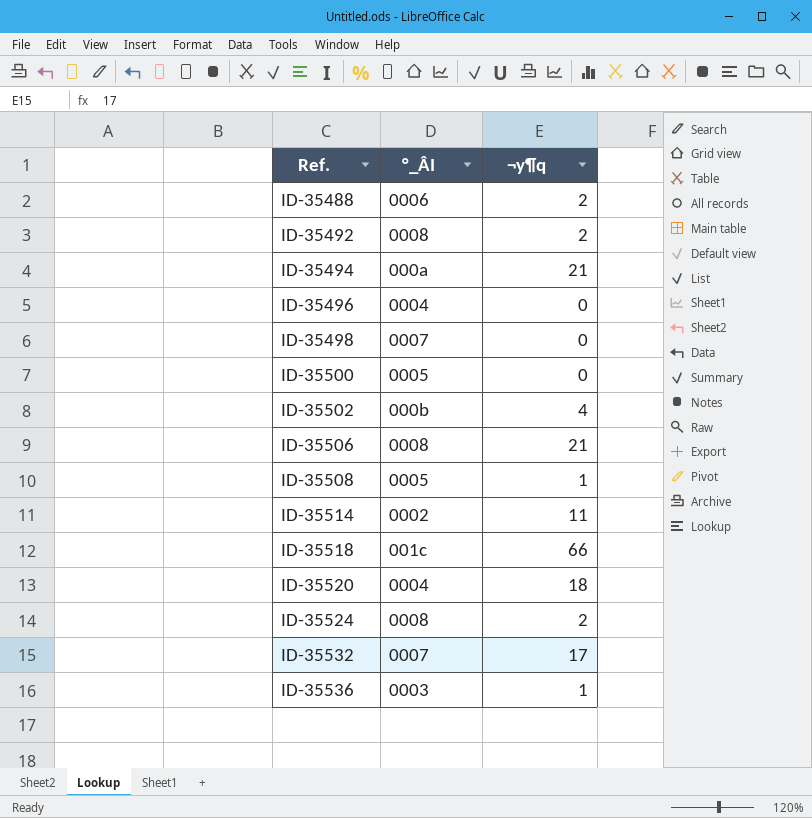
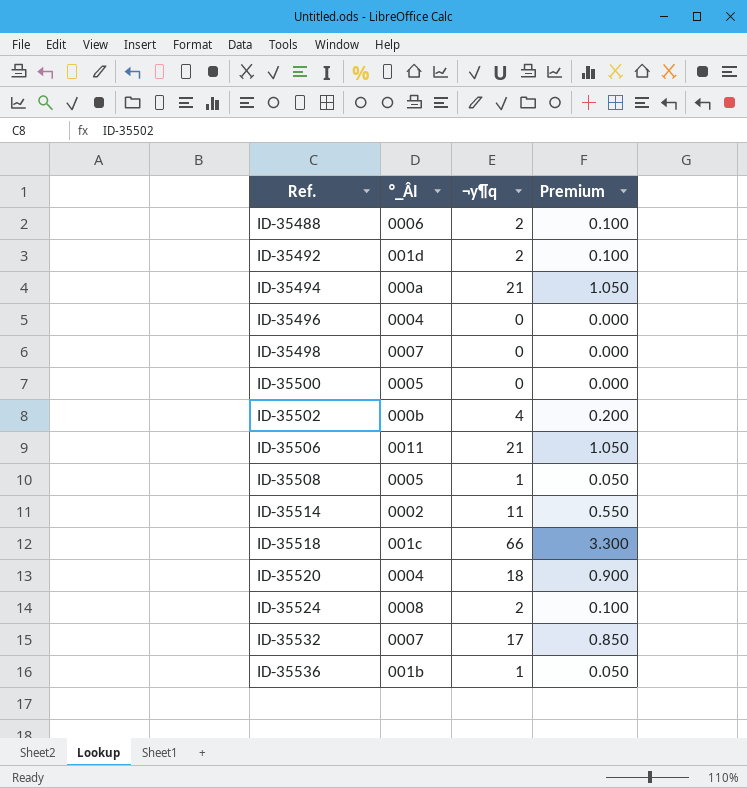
column Premium | formula: none -> [¬y¶q] * 0.05
ID-35492 | °_ÂI: 0008 -> 001d
ID-35506 | °_ÂI: 0008 -> 0011
ID-35536 | °_ÂI: 0003 -> 001b

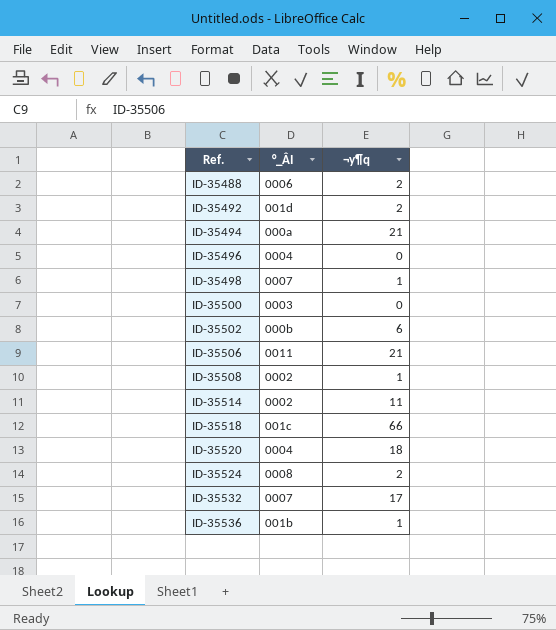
column Premium | formula: [¬y¶q] * 0.05 -> none
ID-35498 | ¬y¶q: 0 -> 1
ID-35500 | °_ÂI: 0005 -> 0003
ID-35502 | ¬y¶q: 4 -> 6
ID-35508 | °_ÂI: 0005 -> 0002

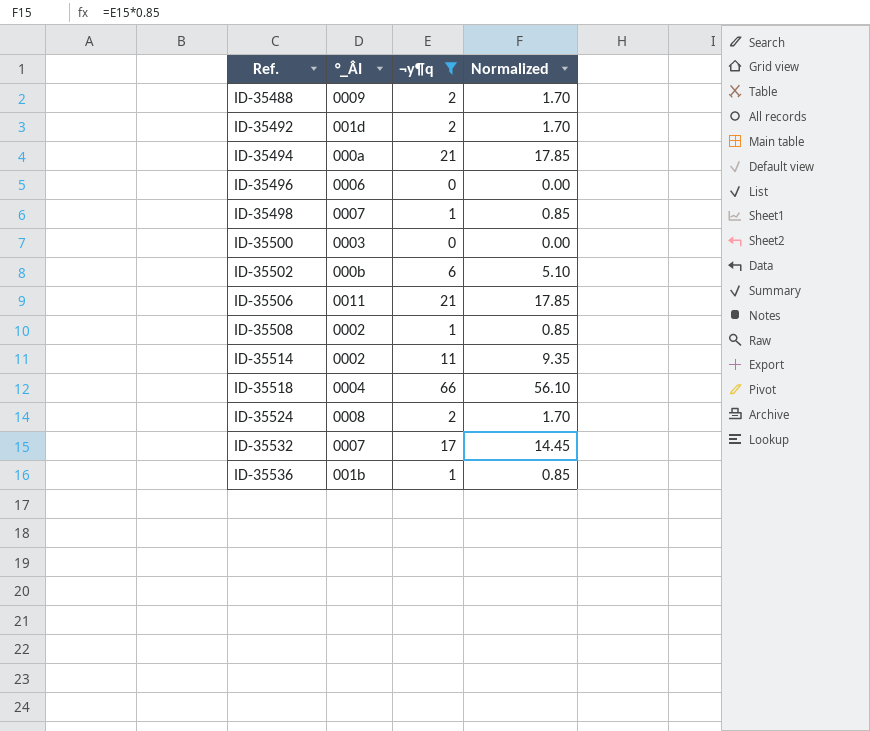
filter: none -> ¬y¶q != 18
column Normalized | formula: none -> [¬y¶q] * 0.85
ID-35488 | °_ÂI: 0006 -> 0009
ID-35496 | °_ÂI: 0004 -> 0006
ID-35518 | °_ÂI: 001c -> 0004

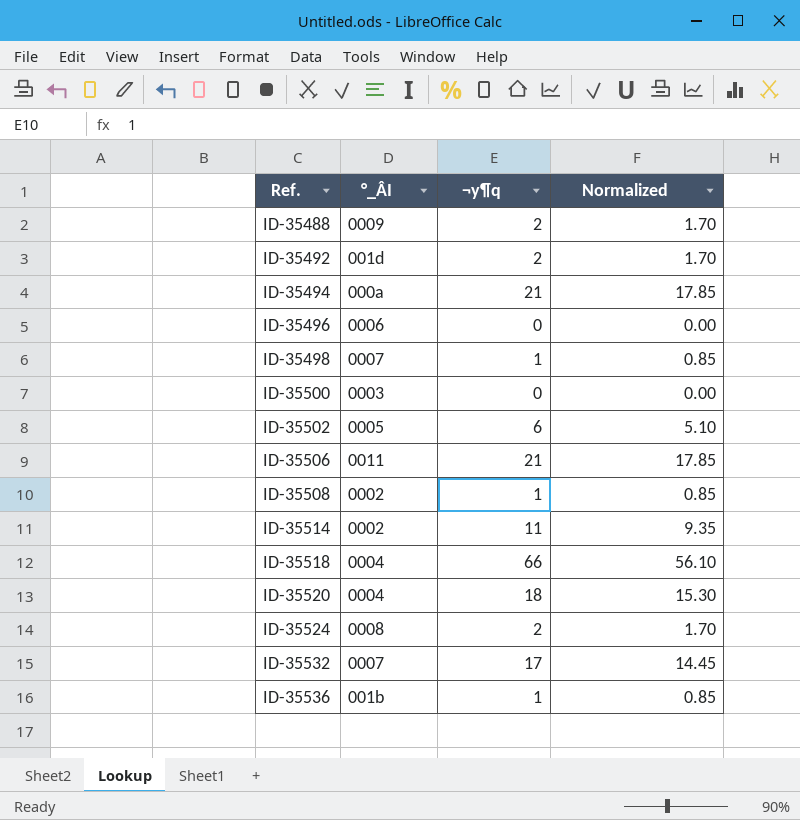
filter: ¬y¶q != 18 -> none
ID-35502 | °_ÂI: 000b -> 0005

